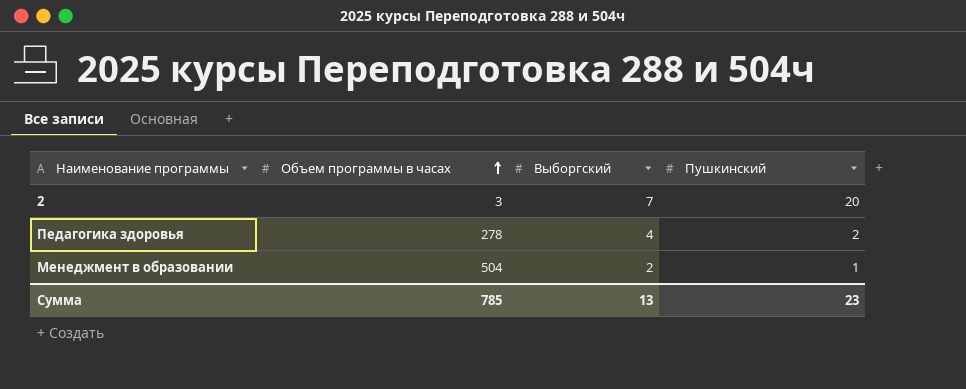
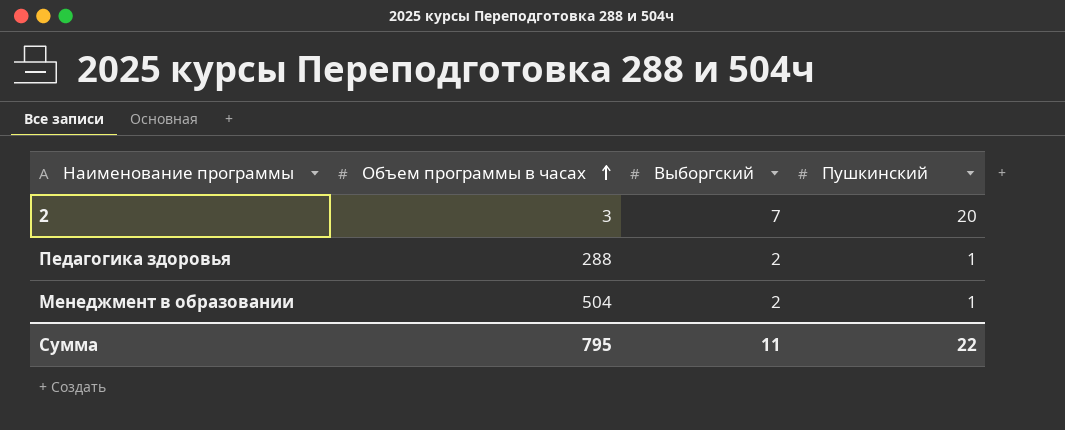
Педагогика здоровья | Объем программы в часах: 278 -> 288
Педагогика здоровья | Выборгский: 4 -> 2
Педагогика здоровья | Пушкинский: 2 -> 1
Сумма | Объем программы в часах: 785 -> 795
Сумма | Выборгский: 13 -> 11
Сумма | Пушкинский: 23 -> 22

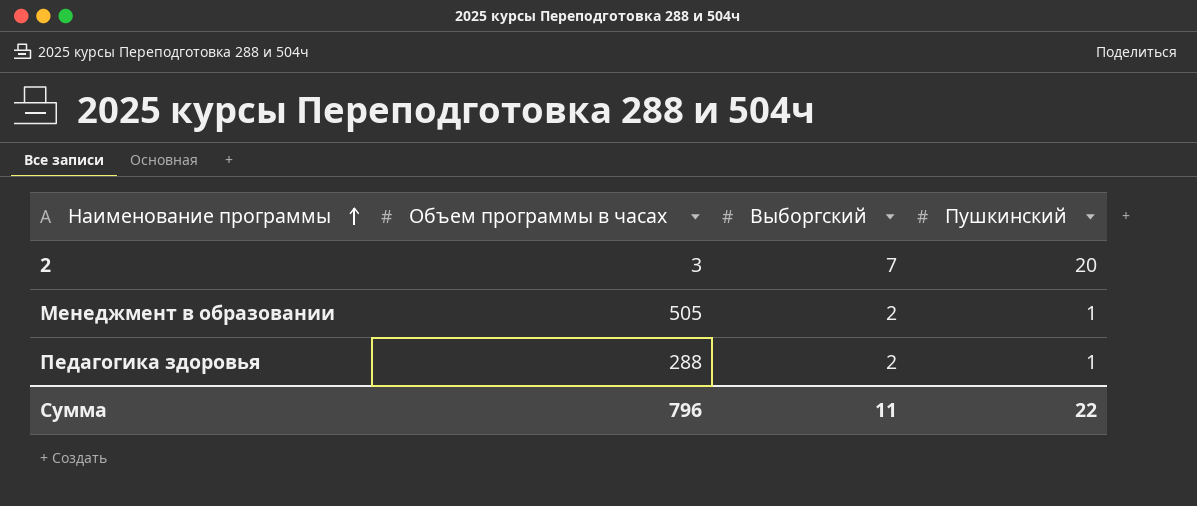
row order: Объем программы в часах ascending -> Наименование программы ascending
Менеджмент в образовании | Объем программы в часах: 504 -> 505
Сумма | Объем программы в часах: 795 -> 796

